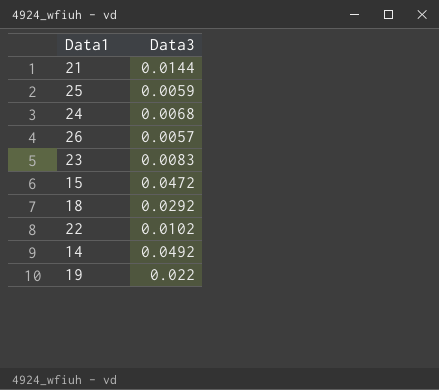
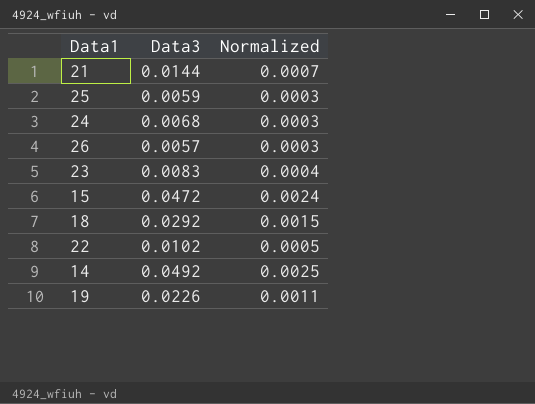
column Normalized | formula: none -> [Data3] * 0.05
19 | Data3: 0.022 -> 0.0226

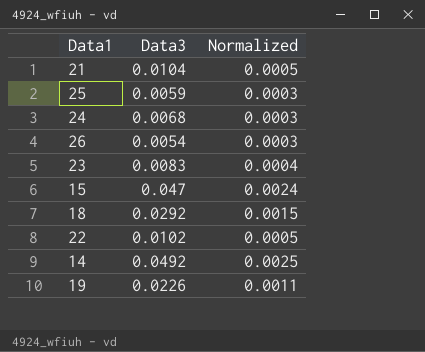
21 | Data3: 0.0144 -> 0.0104
21 | Normalized: 0.0007 -> 0.0005
26 | Data3: 0.0057 -> 0.0054
15 | Data3: 0.0472 -> 0.047

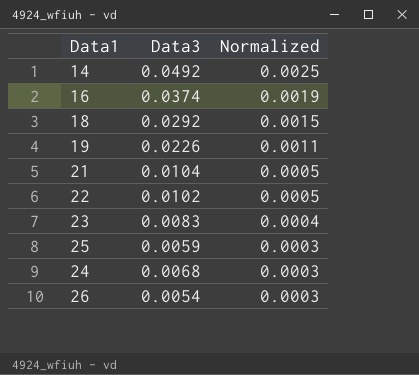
row order: none -> Normalized descending
row 15: 0.047 | 0.0024 -> none
row 16: none -> 0.0374 | 0.0019

